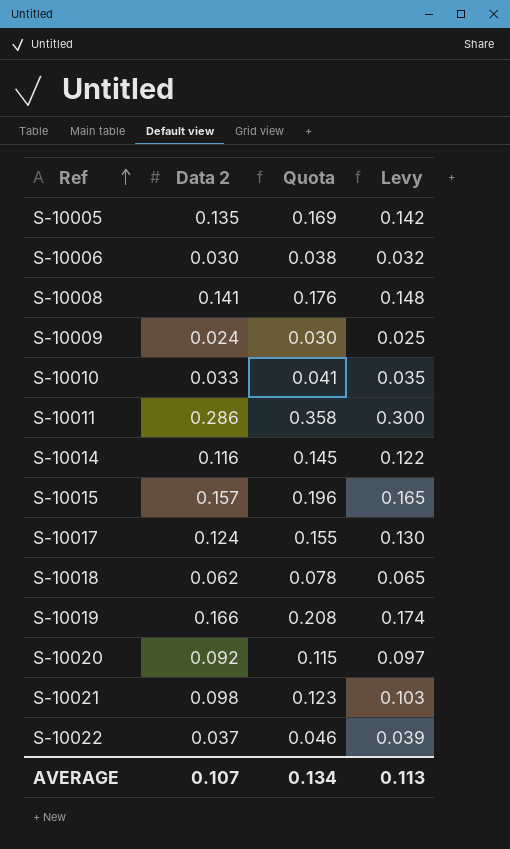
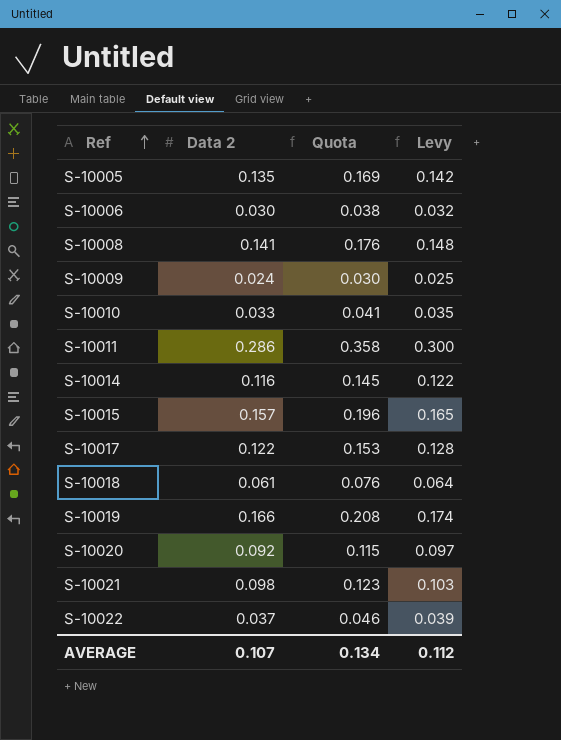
S-10017 | Data 2: 0.124 -> 0.122
S-10017 | Quota: 0.155 -> 0.153
S-10017 | Levy: 0.130 -> 0.128
S-10018 | Data 2: 0.062 -> 0.061
S-10018 | Quota: 0.078 -> 0.076
S-10018 | Levy: 0.065 -> 0.064
AVERAGE | Levy: 0.113 -> 0.112

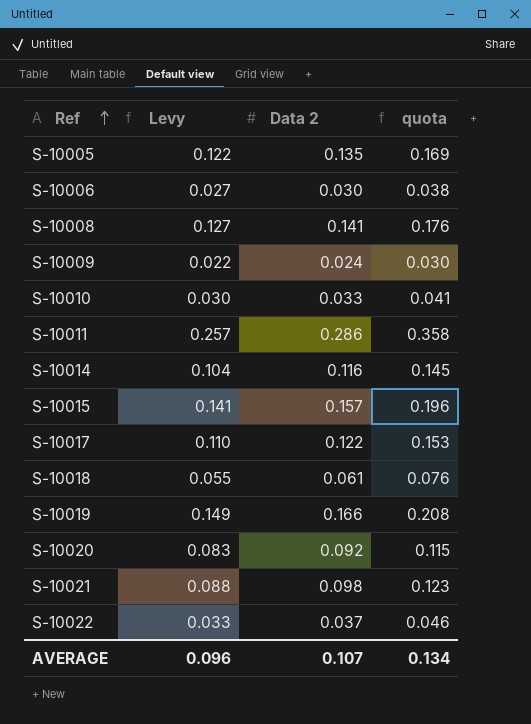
column Levy | formula: [Data 2] * 1.05 -> [Data 2] * 0.9
column Levy | position: 4 -> 2
column name: Quota -> quota
AVERAGE | Levy: 0.112 -> 0.096

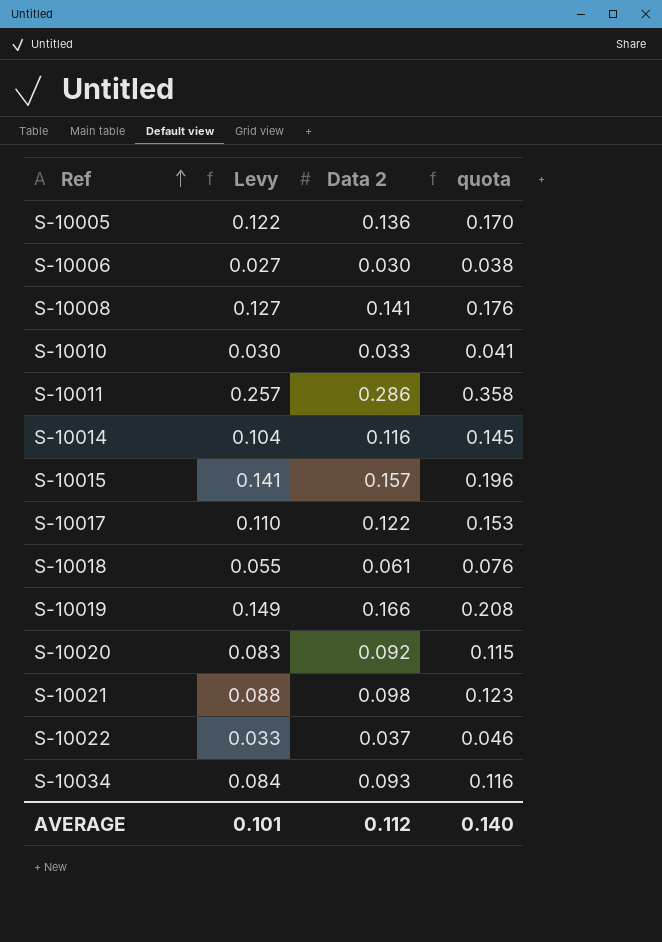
row S-10009: 0.022 | 0.024 | 0.030 -> none
S-10005 | Data 2: 0.135 -> 0.136
S-10005 | quota: 0.169 -> 0.170
row S-10034: none -> 0.084 | 0.093 | 0.116
AVERAGE | Levy: 0.096 -> 0.101
AVERAGE | Data 2: 0.107 -> 0.112
AVERAGE | quota: 0.134 -> 0.140

